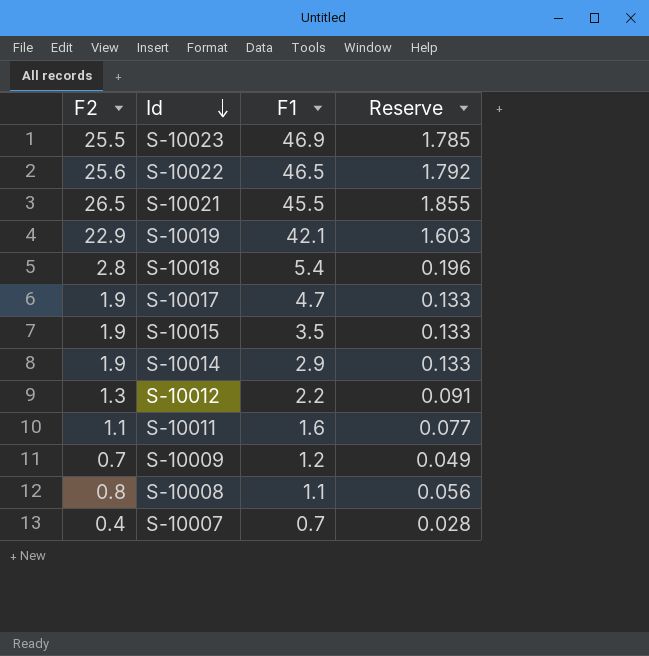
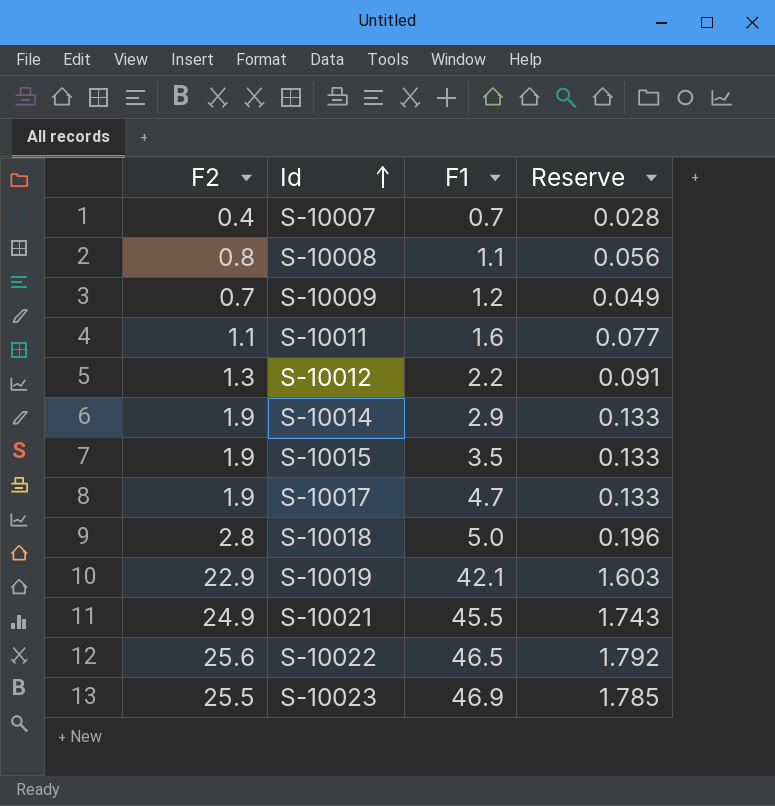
row order: Id descending -> Id ascending
S-10018 | F1: 5.4 -> 5.0
S-10021 | F2: 26.5 -> 24.9
S-10021 | Reserve: 1.855 -> 1.743

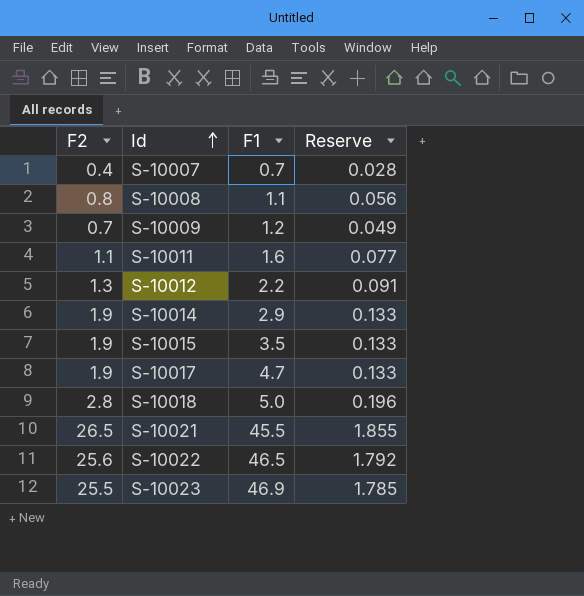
row S-10019: 22.9 | 42.1 | 1.603 -> none
S-10021 | F2: 24.9 -> 26.5
S-10021 | Reserve: 1.743 -> 1.855

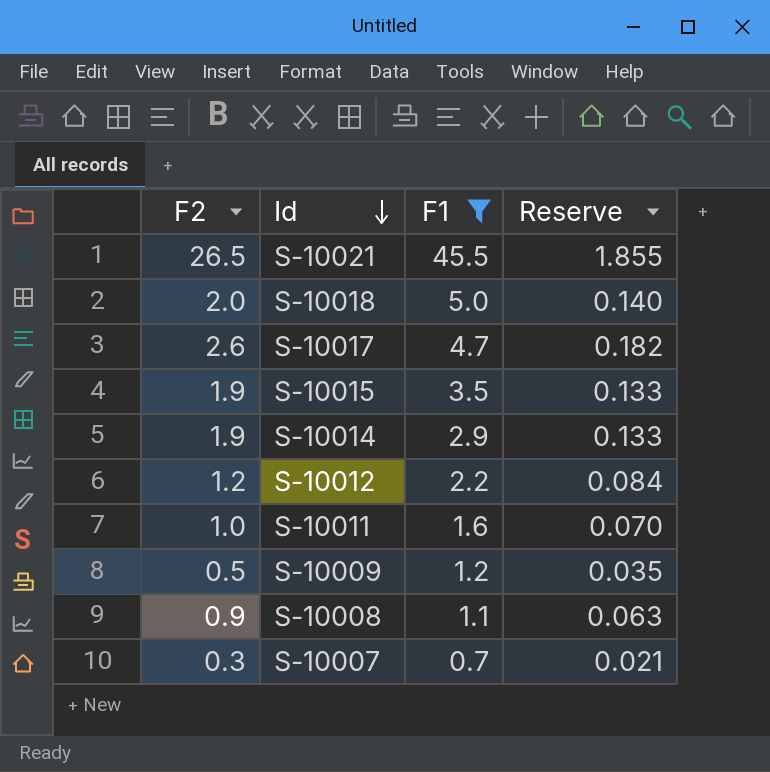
filter: none -> F1 <= 45.5
row order: Id ascending -> Id descending
S-10018 | F2: 2.8 -> 2.0
S-10018 | Reserve: 0.196 -> 0.140
S-10017 | F2: 1.9 -> 2.6
S-10017 | Reserve: 0.133 -> 0.182
S-10012 | F2: 1.3 -> 1.2
S-10012 | Reserve: 0.091 -> 0.084
S-10011 | F2: 1.1 -> 1.0
S-10011 | Reserve: 0.077 -> 0.070
S-10009 | F2: 0.7 -> 0.5
S-10009 | Reserve: 0.049 -> 0.035
S-10008 | F2: 0.8 -> 0.9
S-10008 | Reserve: 0.056 -> 0.063
S-10007 | F2: 0.4 -> 0.3
S-10007 | Reserve: 0.028 -> 0.021

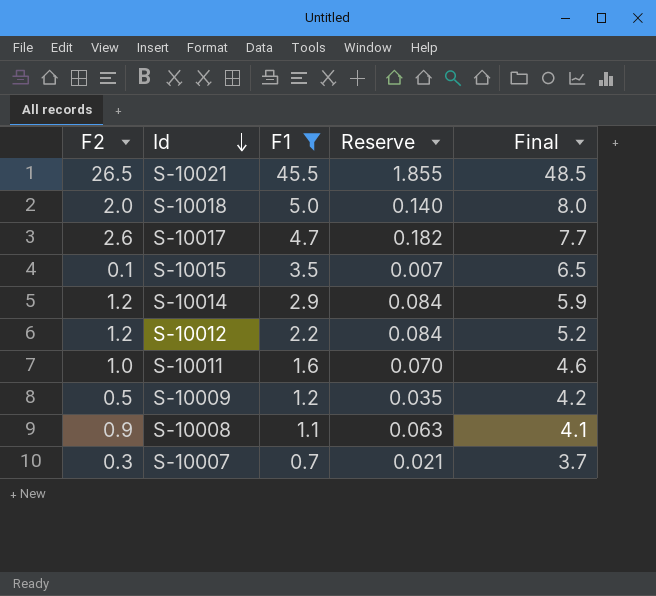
column Final | formula: none -> [F1] + 3
S-10015 | F2: 1.9 -> 0.1
S-10015 | Reserve: 0.133 -> 0.007
S-10014 | F2: 1.9 -> 1.2
S-10014 | Reserve: 0.133 -> 0.084

